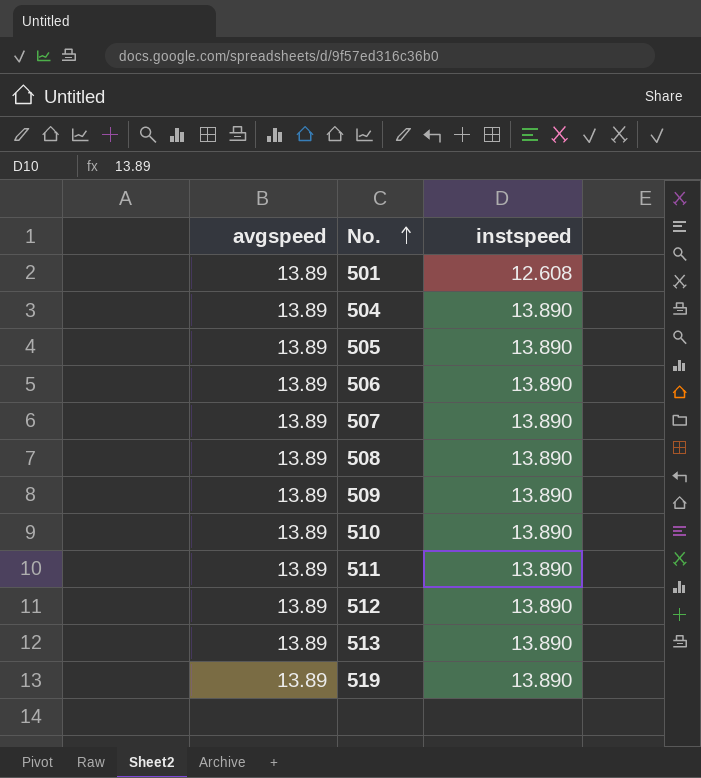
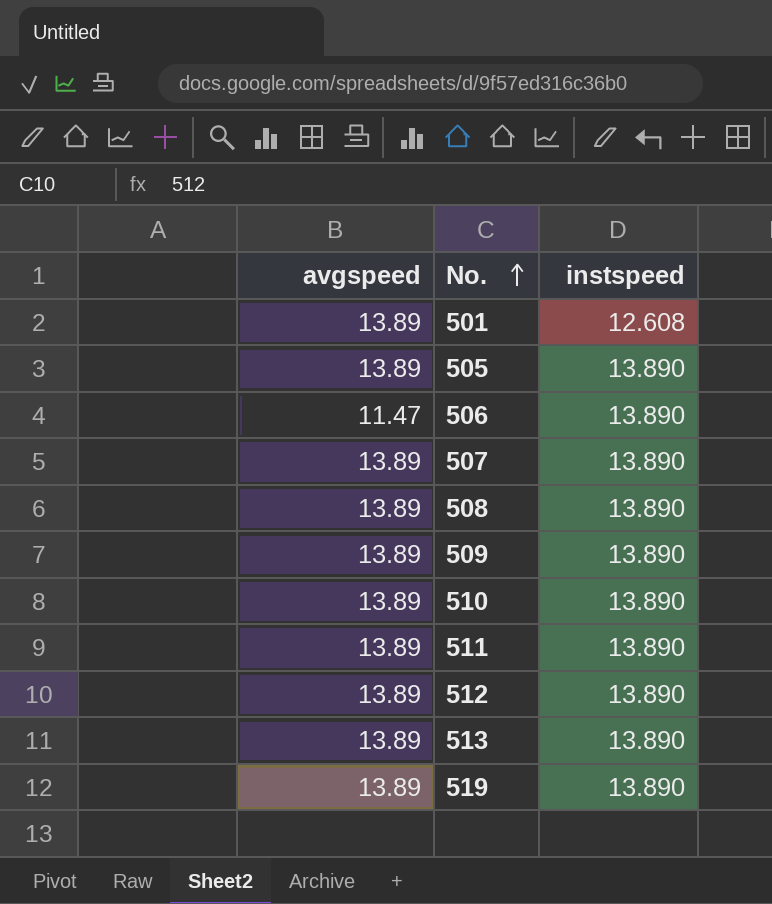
row 504: 13.89 | 13.890 -> none
506 | avgspeed: 13.89 -> 11.47

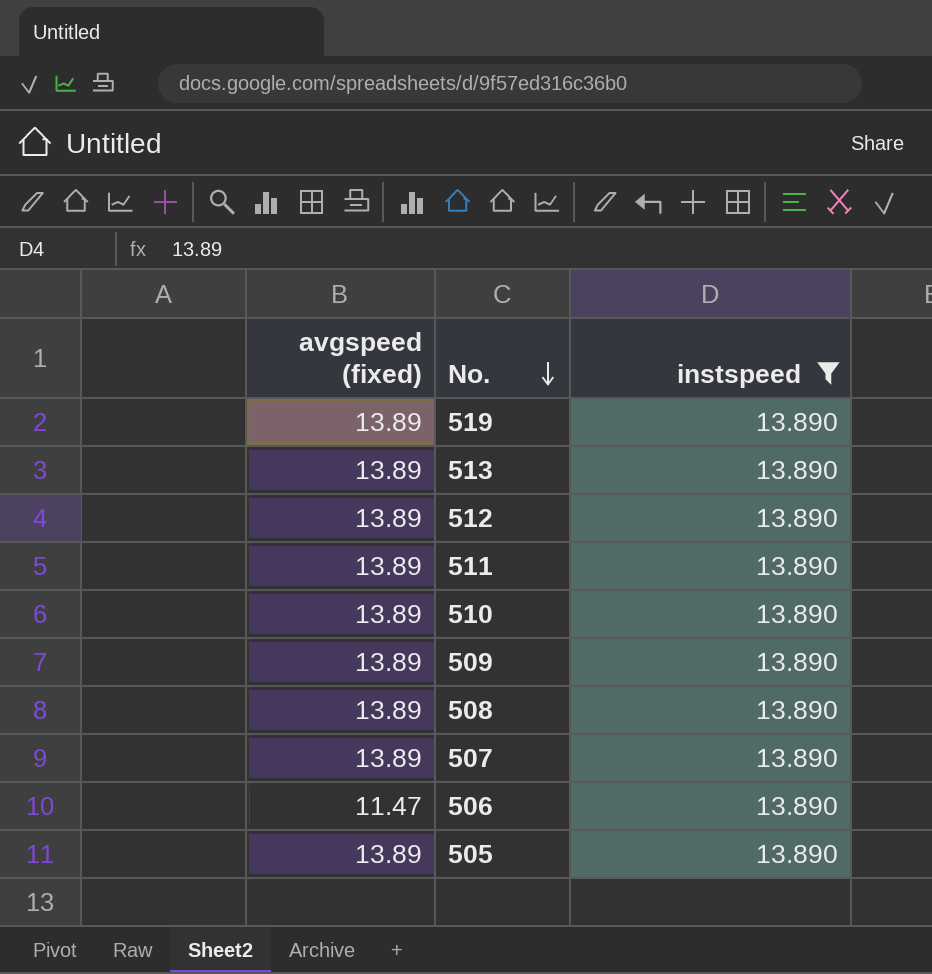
filter: none -> instspeed = 13.890
row order: No. ascending -> No. descending
column name: avgspeed -> avgspeed (fixed)

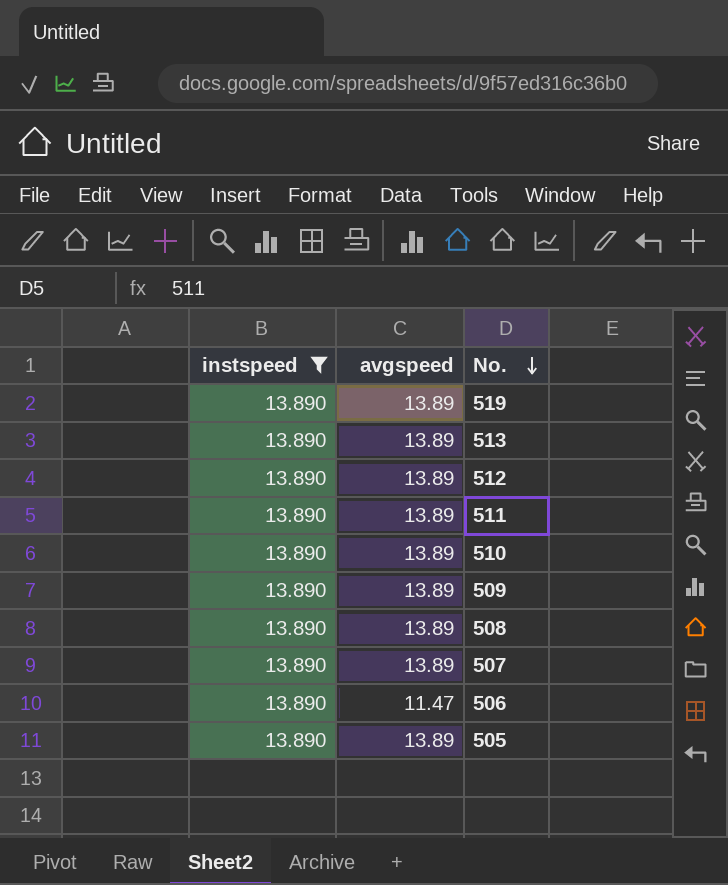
column instspeed | position: 3 -> 1
column name: avgspeed (fixed) -> avgspeed

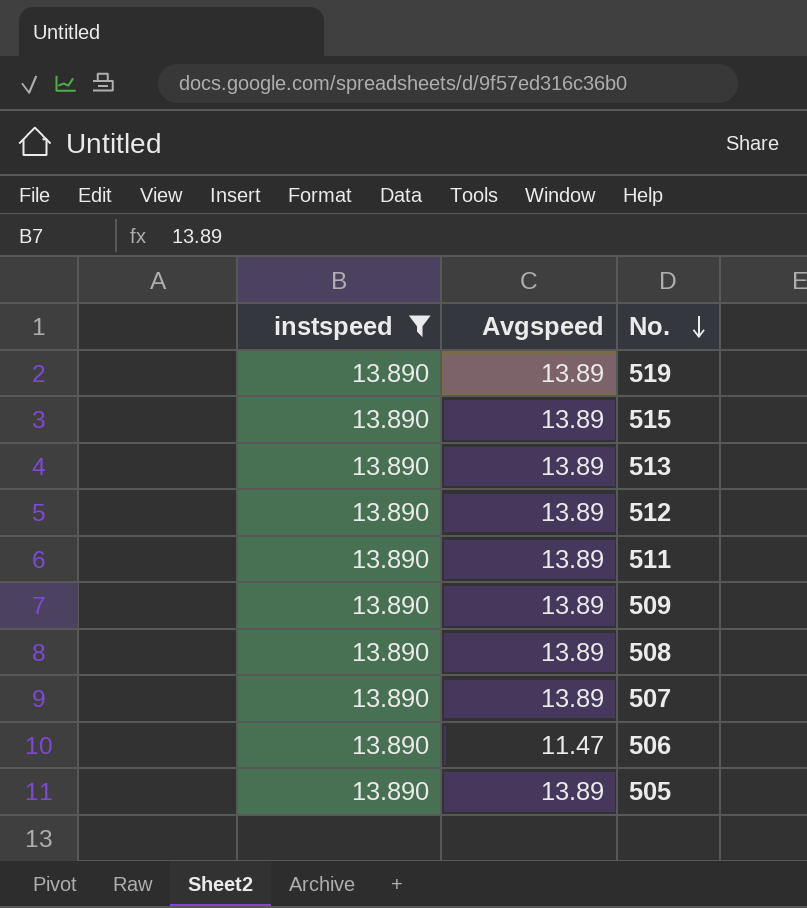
column name: avgspeed -> Avgspeed
row 510: 13.890 | 13.89 -> none
row 515: none -> 13.890 | 13.89

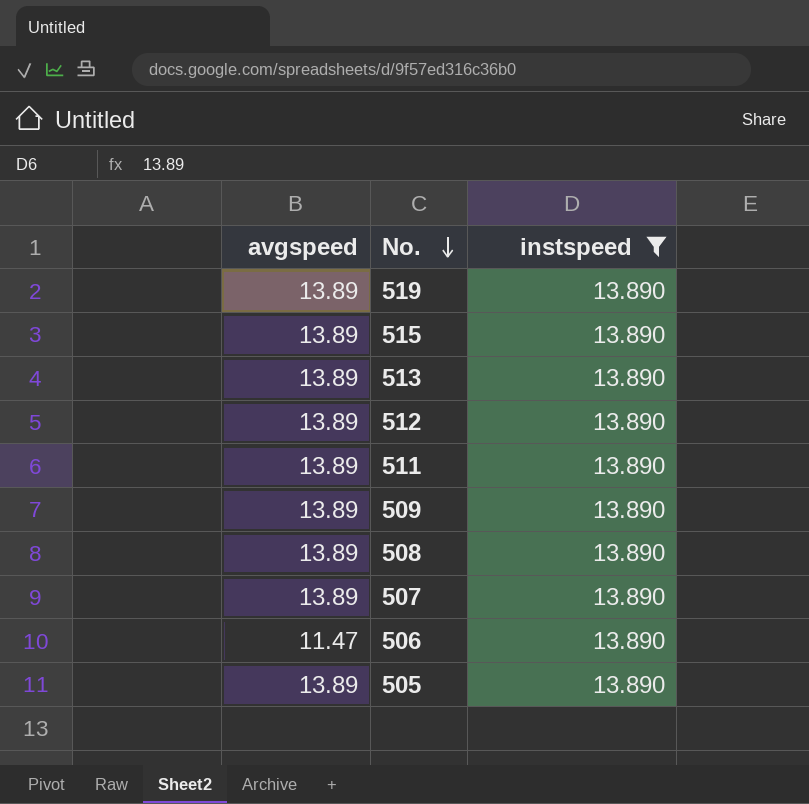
column name: Avgspeed -> avgspeed
column instspeed | position: 1 -> 3

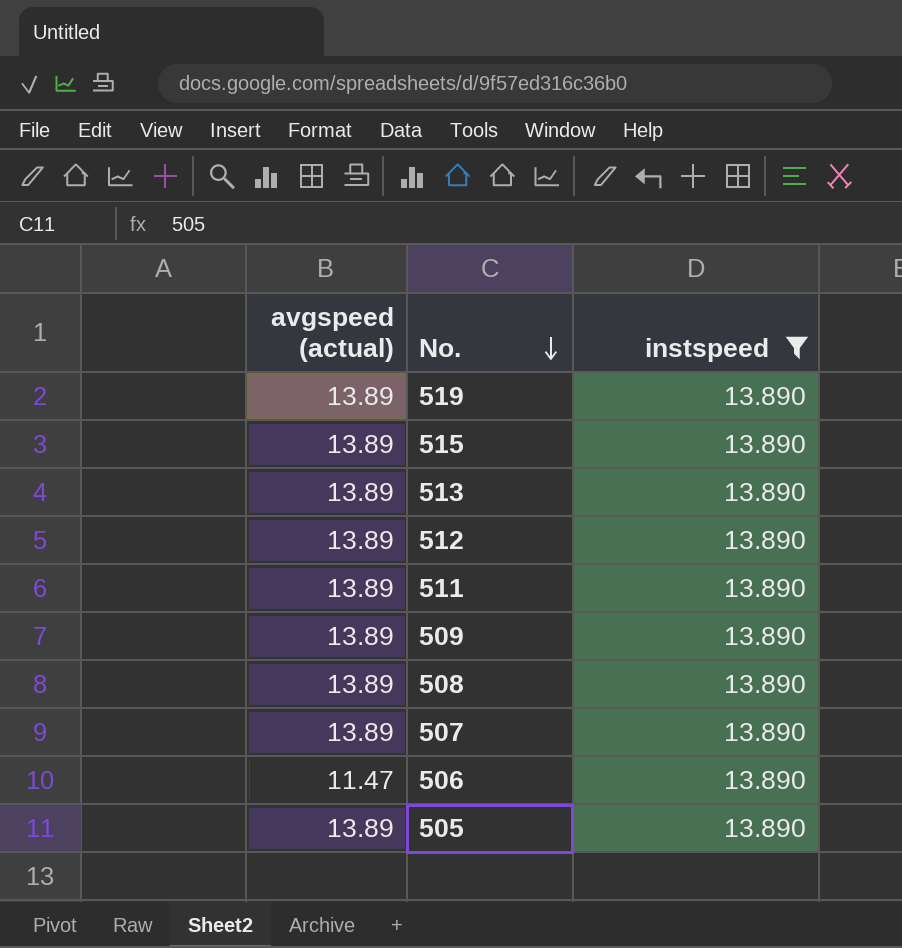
column name: avgspeed -> avgspeed (actual)

